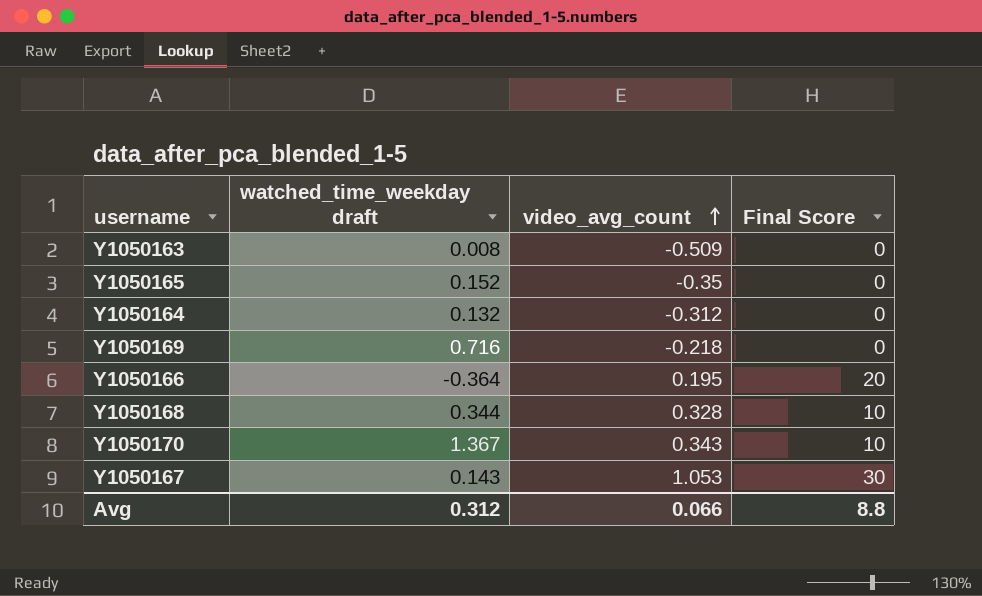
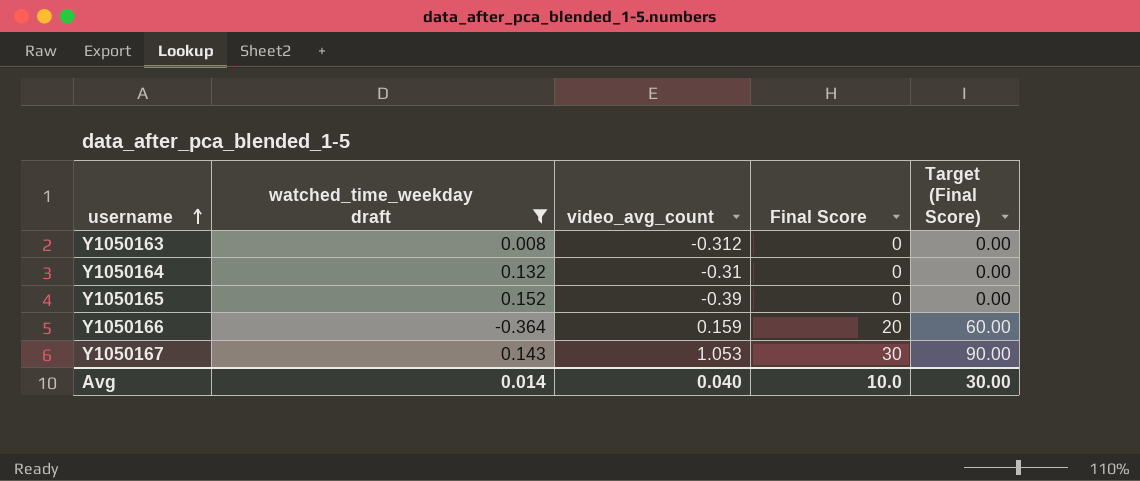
filter: none -> watched_time_weekday draft <= 0.152
row order: video_avg_count ascending -> username ascending
column Target (Final Score) | formula: none -> [Final Score] * 3
Y1050163 | video_avg_count: -0.509 -> -0.312
Y1050164 | video_avg_count: -0.312 -> -0.31
Y1050165 | video_avg_count: -0.35 -> -0.39
Y1050166 | video_avg_count: 0.195 -> 0.159
Avg | watched_time_weekday draft: 0.312 -> 0.014
Avg | video_avg_count: 0.066 -> 0.040
Avg | Final Score: 8.8 -> 10.0

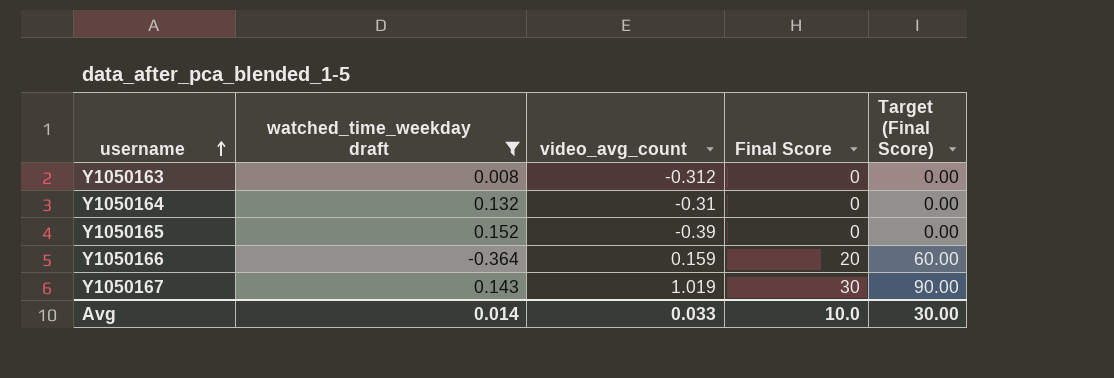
Y1050167 | video_avg_count: 1.053 -> 1.019
Avg | video_avg_count: 0.040 -> 0.033

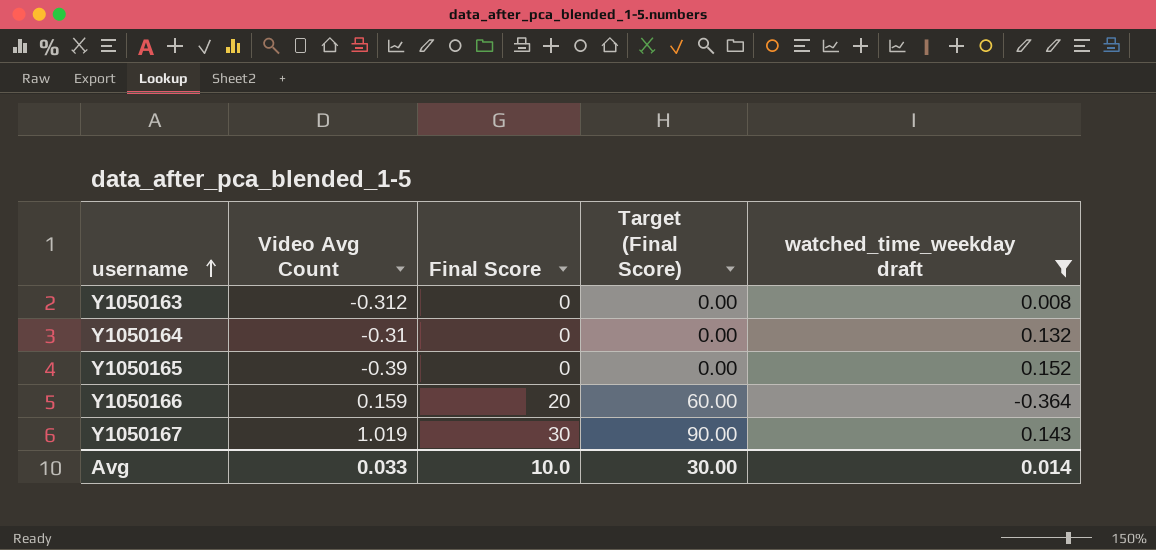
column name: video_avg_count -> Video Avg Count
column watched_time_weekday draft | position: 2 -> 5

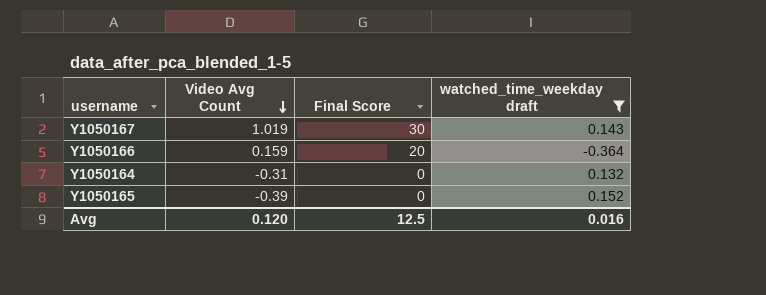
row order: username ascending -> Video Avg Count descending
column Target (Final Score) | formula: [Final Score] * 3 -> none
row Y1050163: -0.312 | 0 | 0.00 | 0.008 -> none
Avg | Video Avg Count: 0.033 -> 0.120
Avg | Final Score: 10.0 -> 12.5
Avg | watched_time_weekday draft: 0.014 -> 0.016

